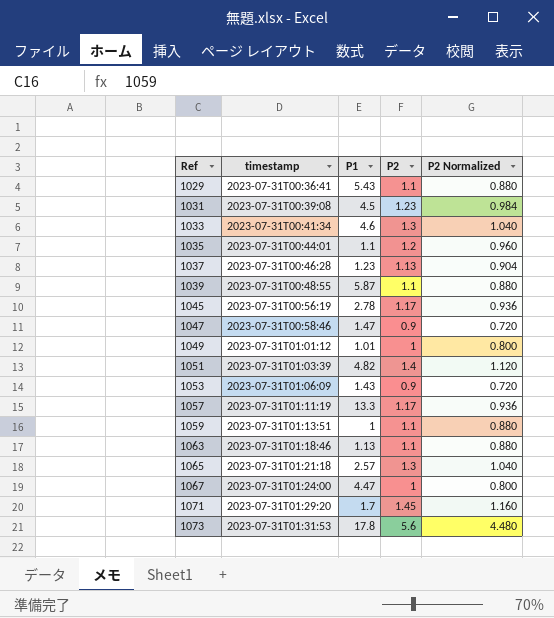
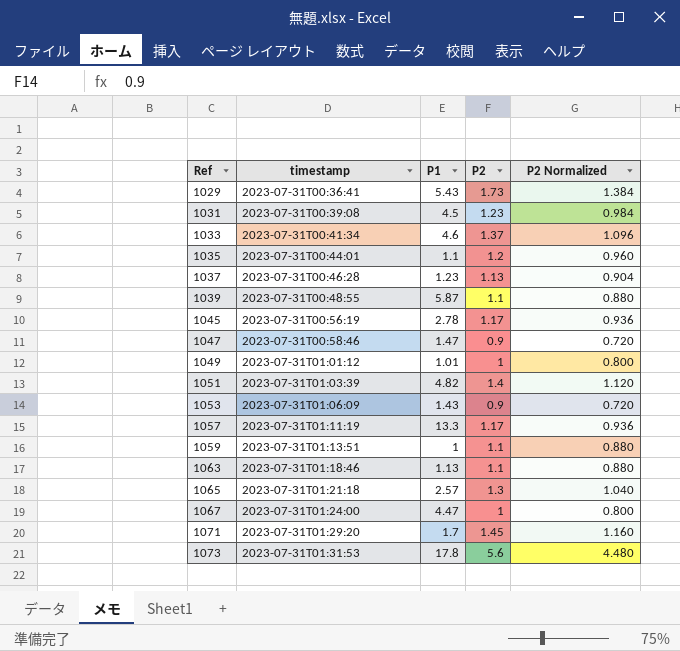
1029 | P2: 1.1 -> 1.73
1029 | P2 Normalized: 0.880 -> 1.384
1033 | P2: 1.3 -> 1.37
1033 | P2 Normalized: 1.040 -> 1.096

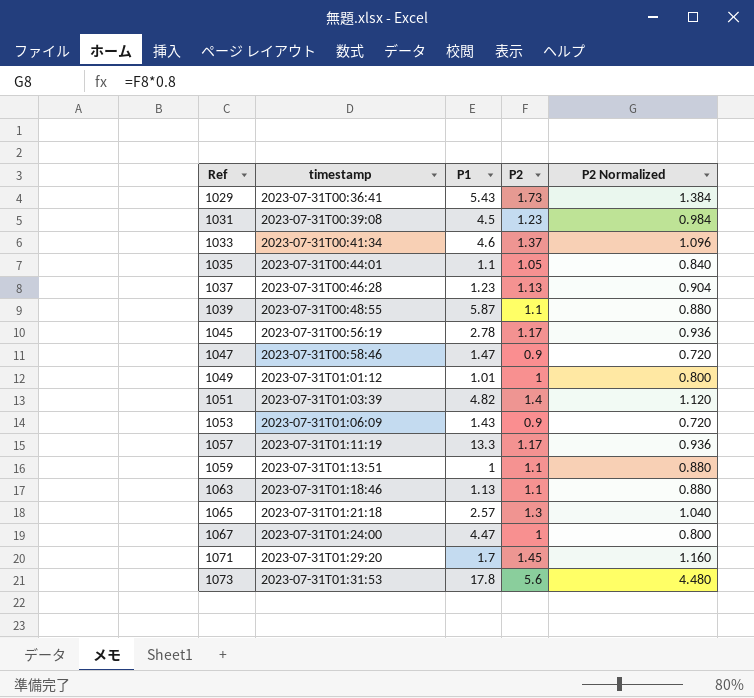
1035 | P2: 1.2 -> 1.05
1035 | P2 Normalized: 0.960 -> 0.840

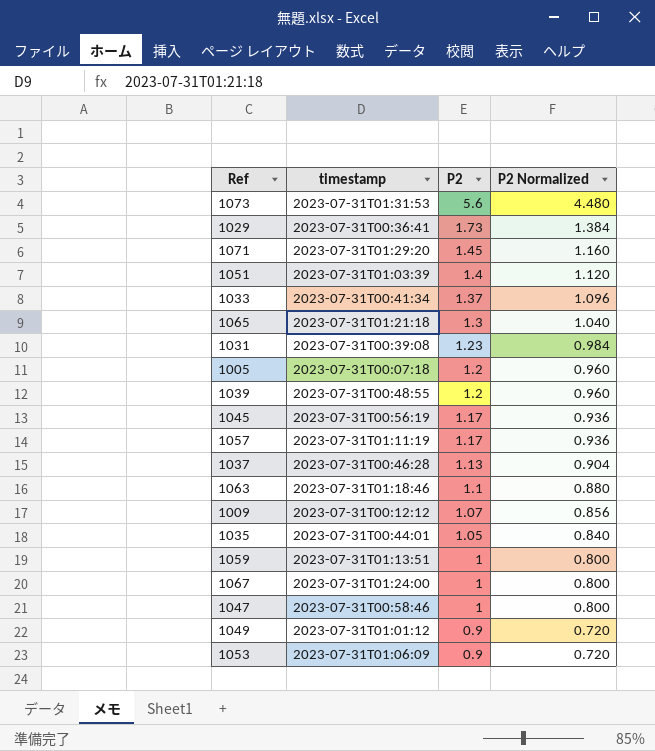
row order: Ref ascending -> P2 descending
column P1 | position: 3 -> none
row 1005: none -> 2023-07-31T00:07:18 | 1.2 | 0.960
1039 | P2: 1.1 -> 1.2
1039 | P2 Normalized: 0.880 -> 0.960
row 1009: none -> 2023-07-31T00:12:12 | 1.07 | 0.856
1059 | P2: 1.1 -> 1
1059 | P2 Normalized: 0.880 -> 0.800
1047 | P2: 0.9 -> 1
1047 | P2 Normalized: 0.720 -> 0.800
1049 | P2: 1 -> 0.9
1049 | P2 Normalized: 0.800 -> 0.720

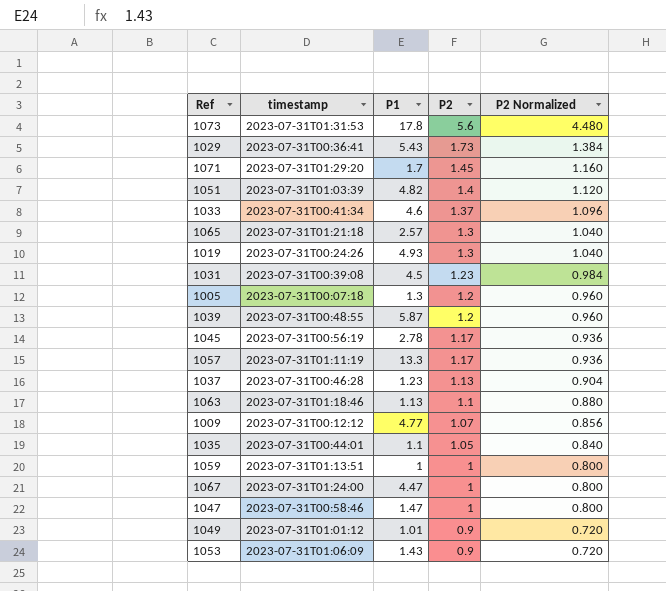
column P1 | position: none -> 3
row 1019: none -> 2023-07-31T00:24:26 | 4.93 | 1.3 | 1.040

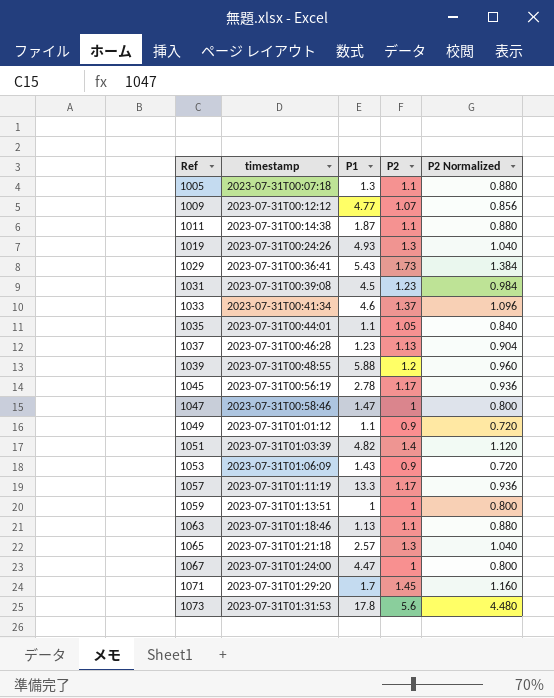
row order: P2 descending -> Ref ascending
1005 | P2: 1.2 -> 1.1
1005 | P2 Normalized: 0.960 -> 0.880
row 1011: none -> 2023-07-31T00:14:38 | 1.87 | 1.1 | 0.880
1039 | P1: 5.87 -> 5.88
1049 | P1: 1.01 -> 1.1

